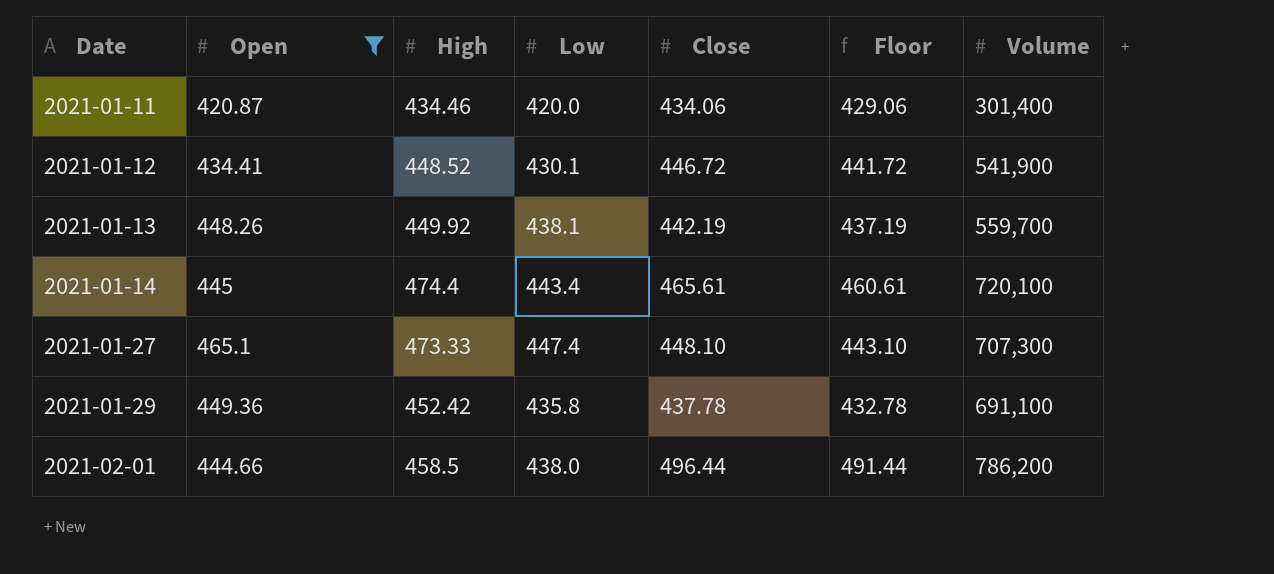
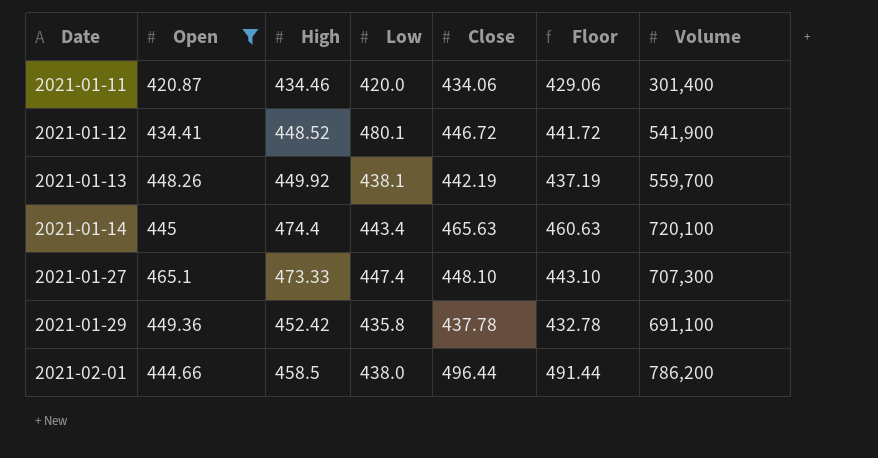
2021-01-12 | Low: 430.1 -> 480.1
2021-01-14 | Close: 465.61 -> 465.63
2021-01-14 | Floor: 460.61 -> 460.63

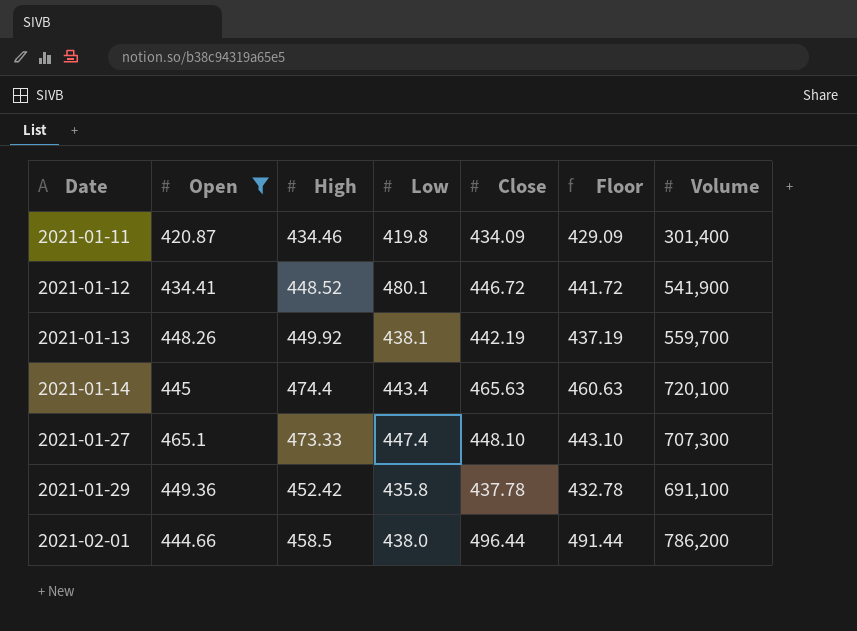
2021-01-11 | Low: 420.0 -> 419.8
2021-01-11 | Close: 434.06 -> 434.09
2021-01-11 | Floor: 429.06 -> 429.09

